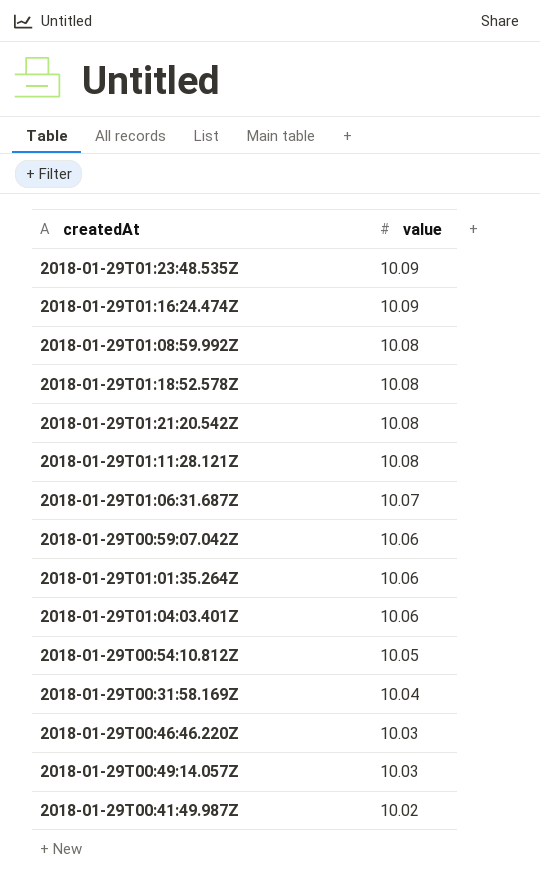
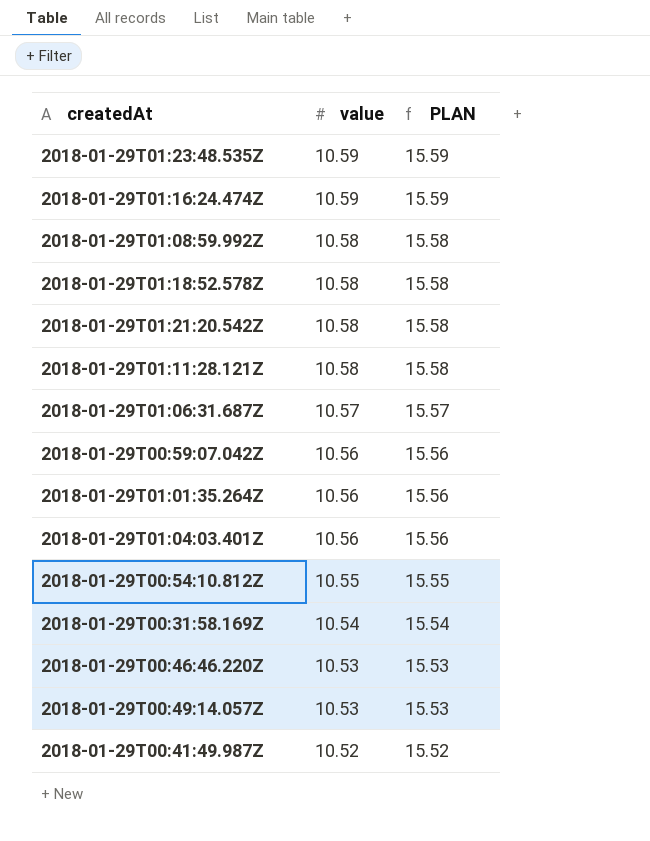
column PLAN | formula: none -> [value] + 5
2018-01-29T01:23:48.535Z | value: 10.09 -> 10.59
2018-01-29T01:16:24.474Z | value: 10.09 -> 10.59
2018-01-29T01:08:59.992Z | value: 10.08 -> 10.58
2018-01-29T01:18:52.578Z | value: 10.08 -> 10.58
2018-01-29T01:21:20.542Z | value: 10.08 -> 10.58
2018-01-29T01:11:28.121Z | value: 10.08 -> 10.58
2018-01-29T01:06:31.687Z | value: 10.07 -> 10.57
2018-01-29T00:59:07.042Z | value: 10.06 -> 10.56
2018-01-29T01:01:35.264Z | value: 10.06 -> 10.56
2018-01-29T01:04:03.401Z | value: 10.06 -> 10.56
2018-01-29T00:54:10.812Z | value: 10.05 -> 10.55
2018-01-29T00:31:58.169Z | value: 10.04 -> 10.54
2018-01-29T00:46:46.220Z | value: 10.03 -> 10.53
2018-01-29T00:49:14.057Z | value: 10.03 -> 10.53
2018-01-29T00:41:49.987Z | value: 10.02 -> 10.52

